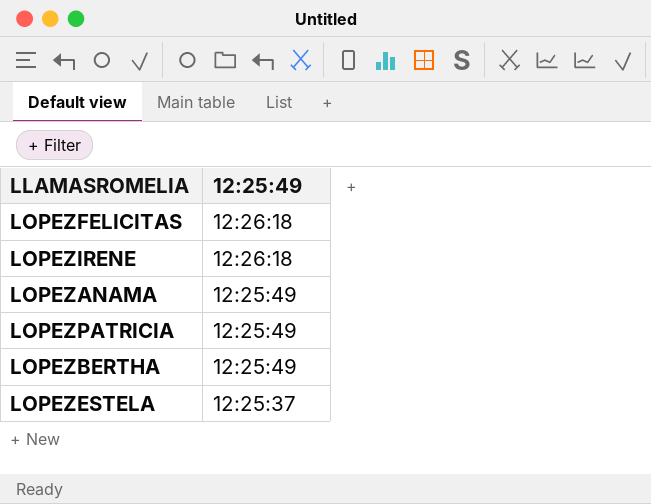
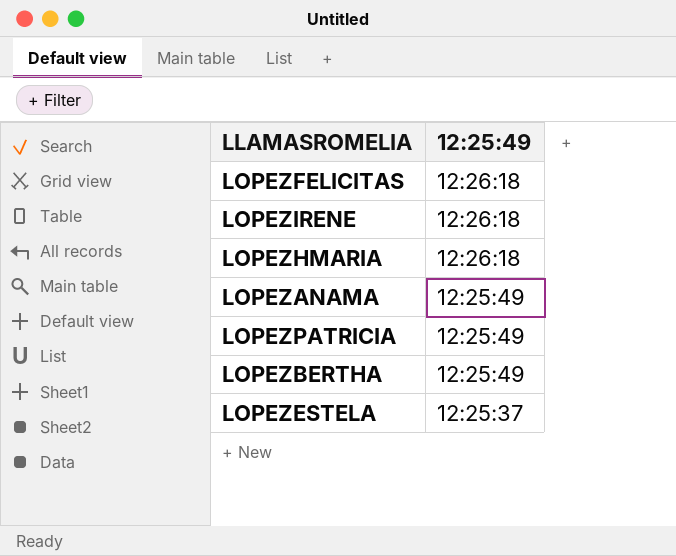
row LOPEZHMARIA: none -> 12:26:18

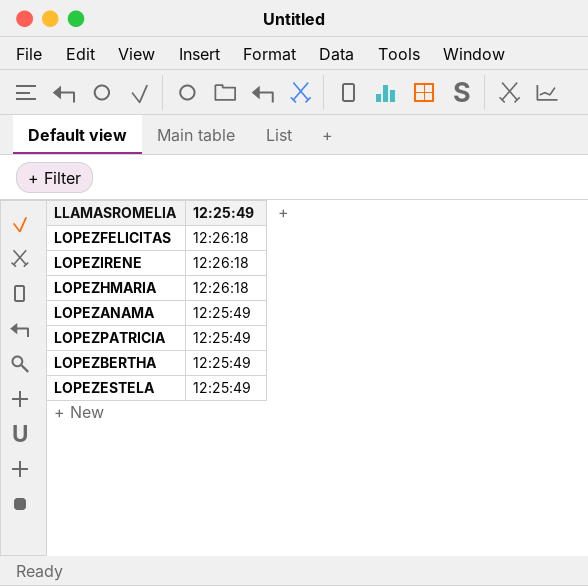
LOPEZESTELA | 12:25:49: 12:25:37 -> 12:25:49

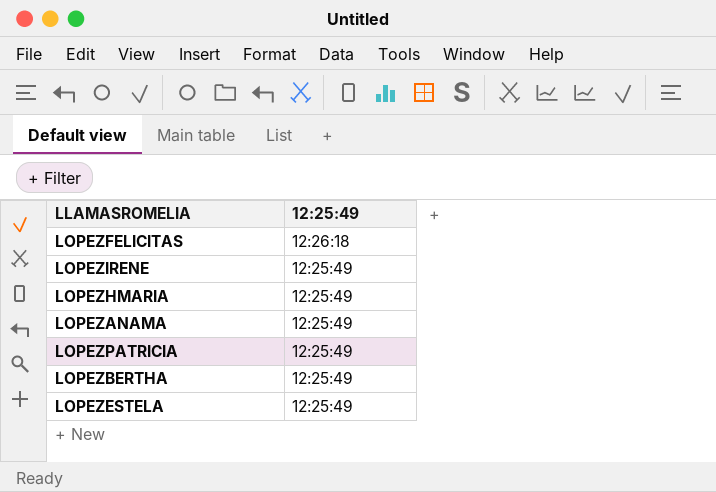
LOPEZIRENE | 12:25:49: 12:26:18 -> 12:25:49
LOPEZHMARIA | 12:25:49: 12:26:18 -> 12:25:49

